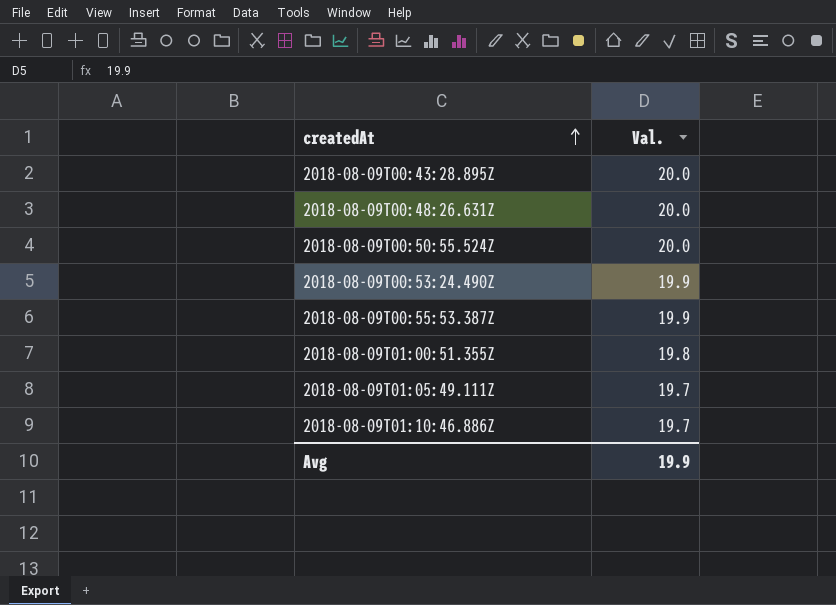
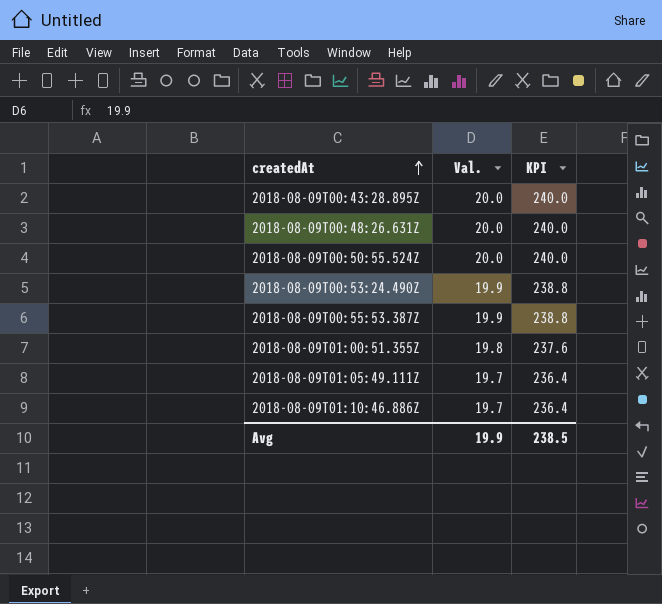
column KPI | formula: none -> [Val.] * 12

